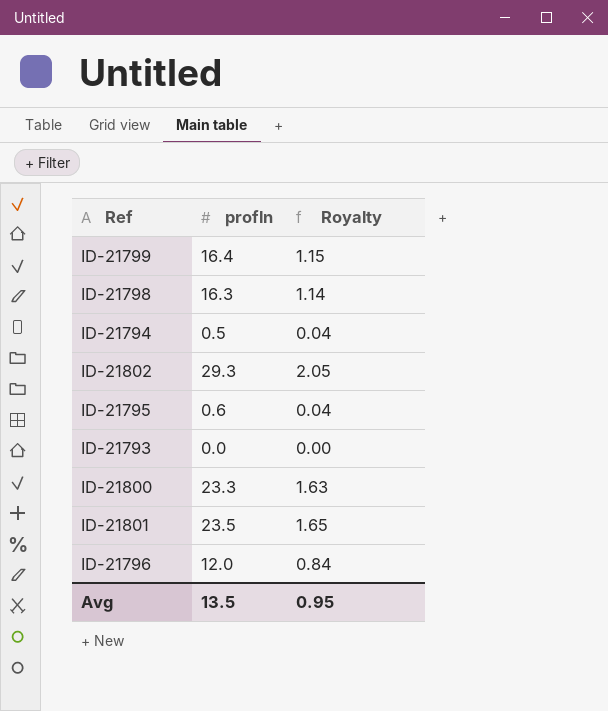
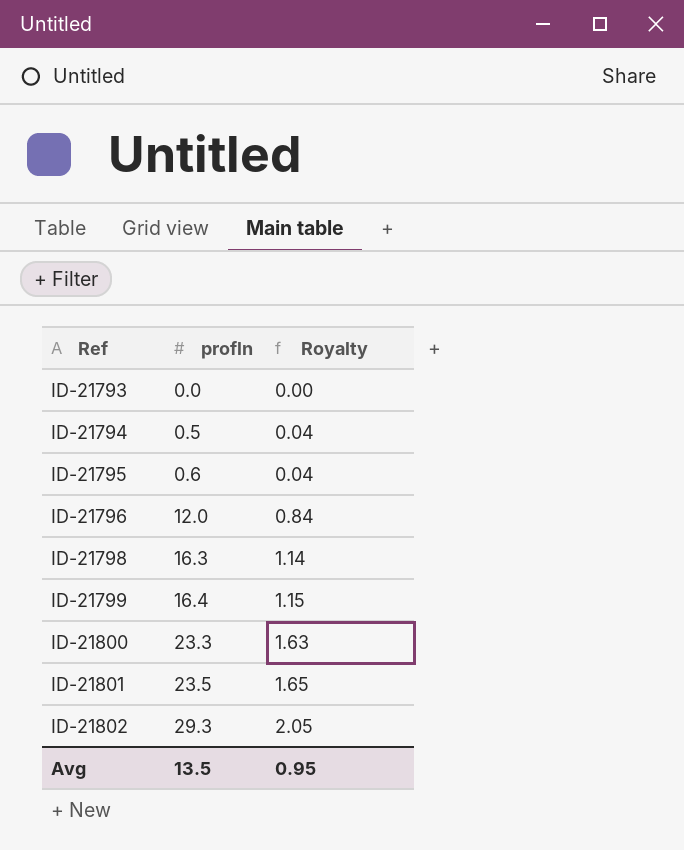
row order: none -> Ref ascending

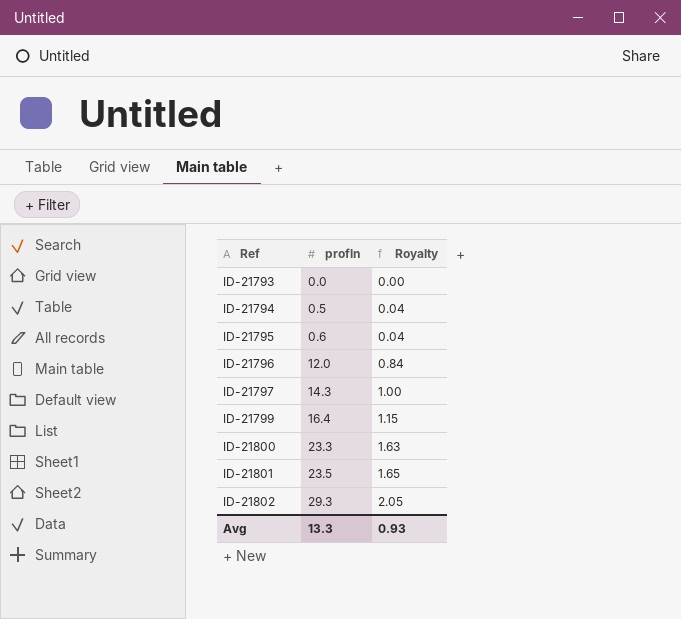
row ID-21798: 16.3 | 1.14 -> none
row ID-21797: none -> 14.3 | 1.00
Avg | profln: 13.5 -> 13.3
Avg | Royalty: 0.95 -> 0.93

